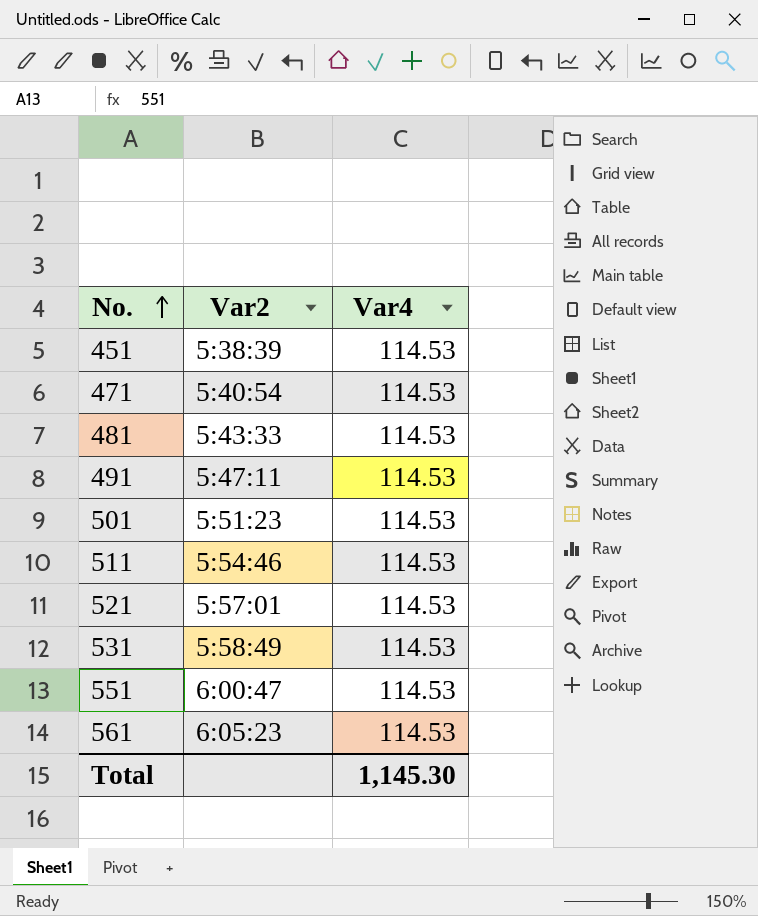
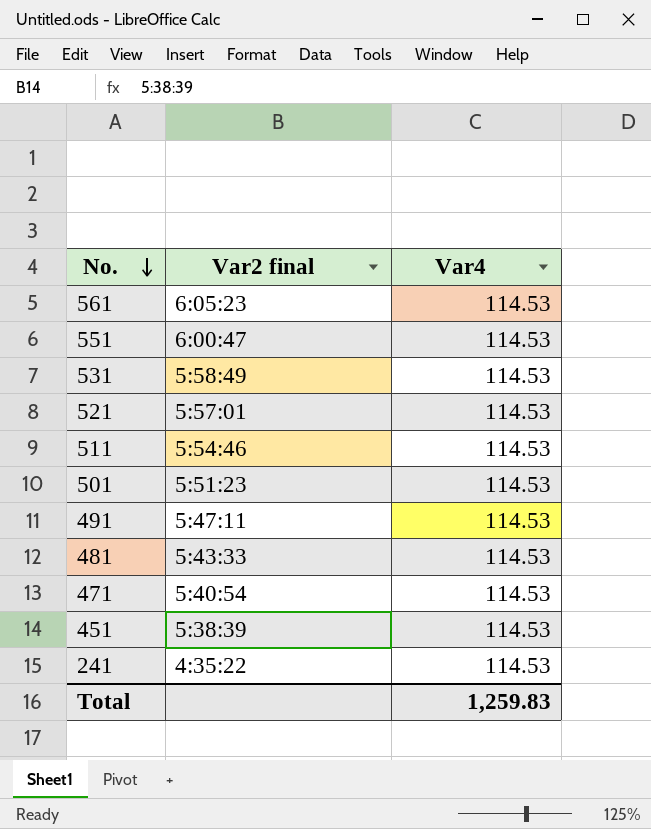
row order: No. ascending -> No. descending
column name: Var2 -> Var2 final
row 241: none -> 4:35:22 | 114.53
Total | Var4: 1,145.30 -> 1,259.83

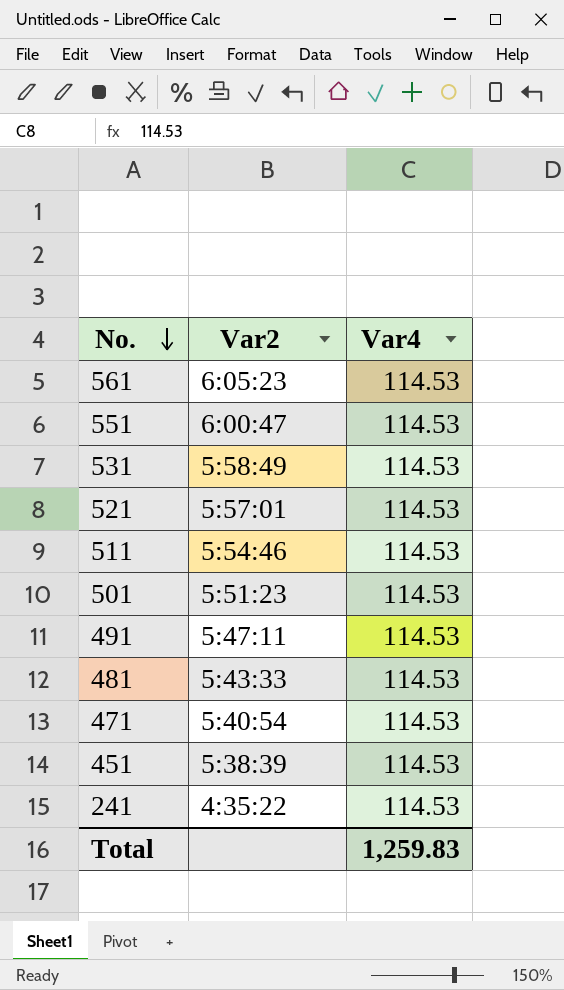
column name: Var2 final -> Var2

